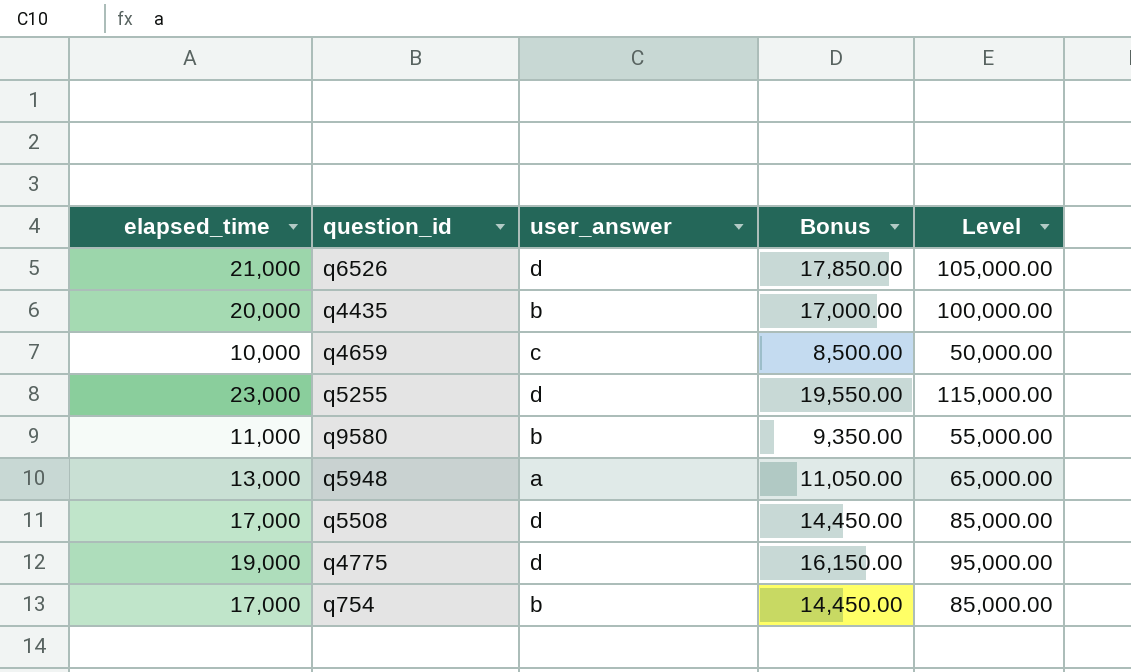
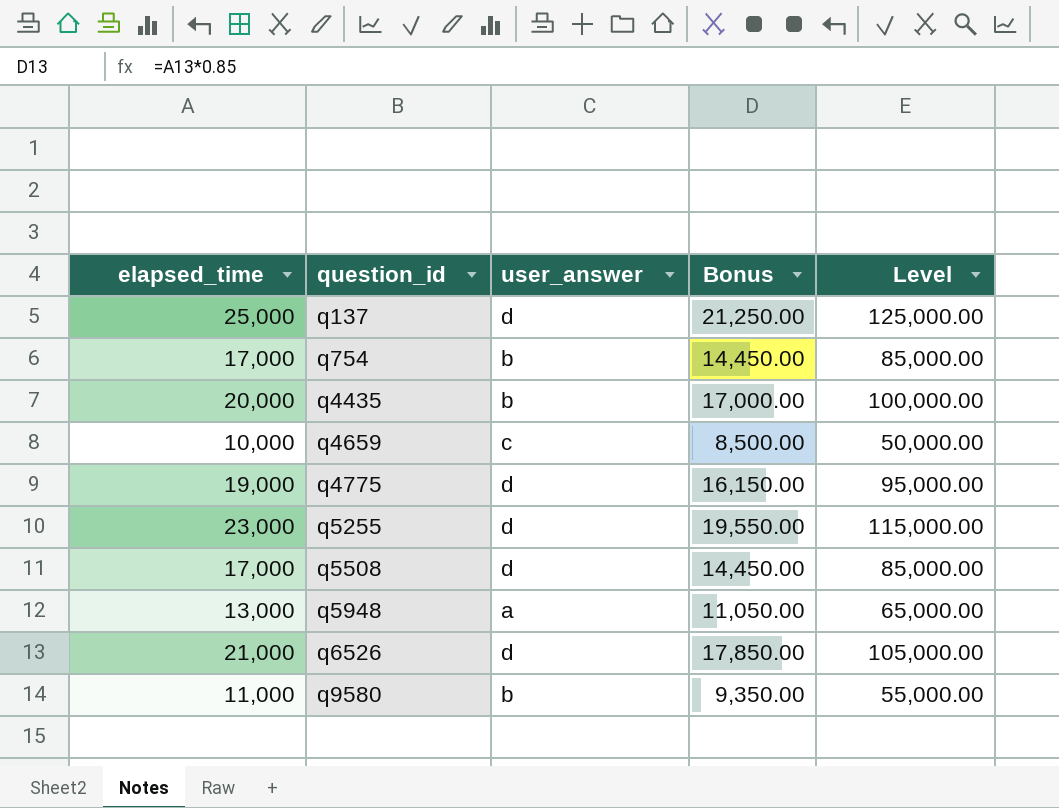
row order: none -> question_id ascending
row q137: none -> 25,000 | d | 21,250.00 | 125,000.00

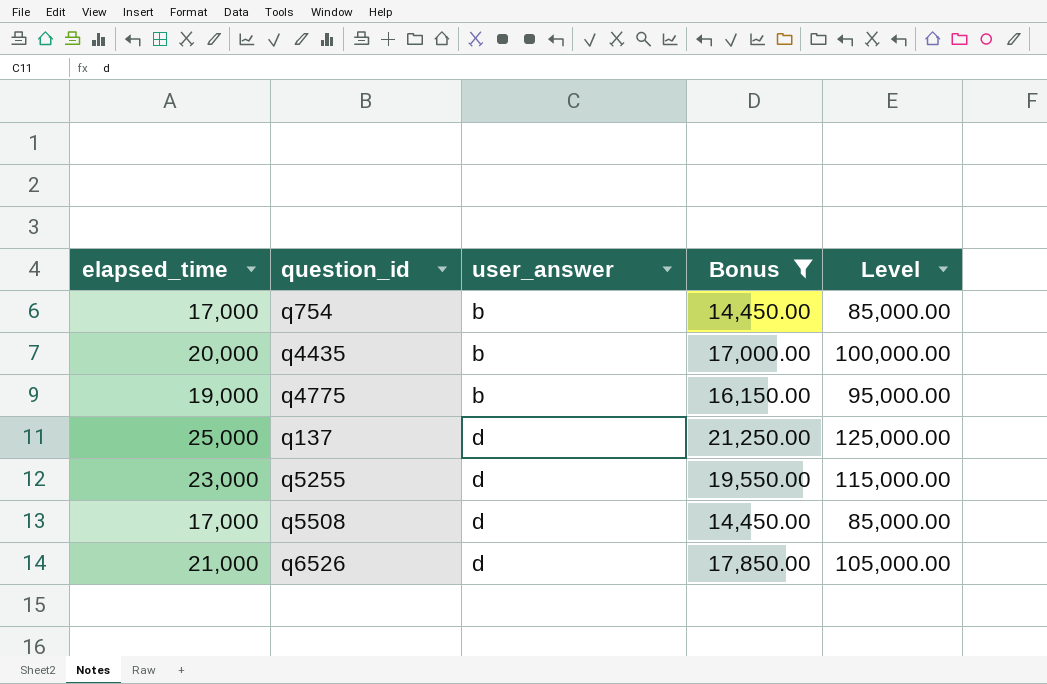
filter: none -> Bonus >= 14,450.00
row order: question_id ascending -> user_answer ascending
q4775 | user_answer: d -> b

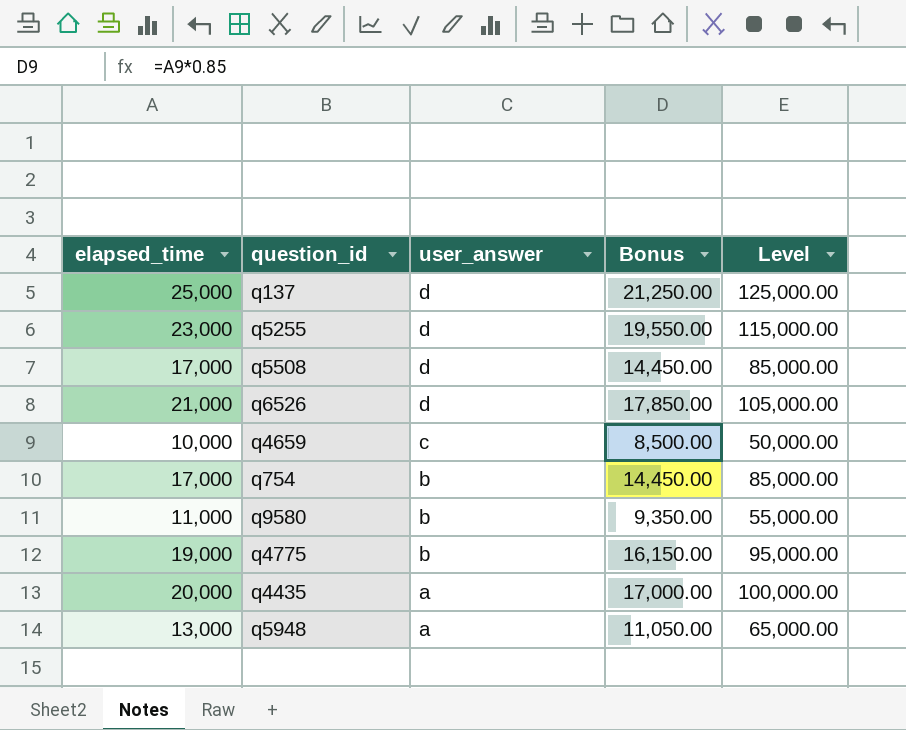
filter: Bonus >= 14,450.00 -> none
row order: user_answer ascending -> user_answer descending
q4435 | user_answer: b -> a

